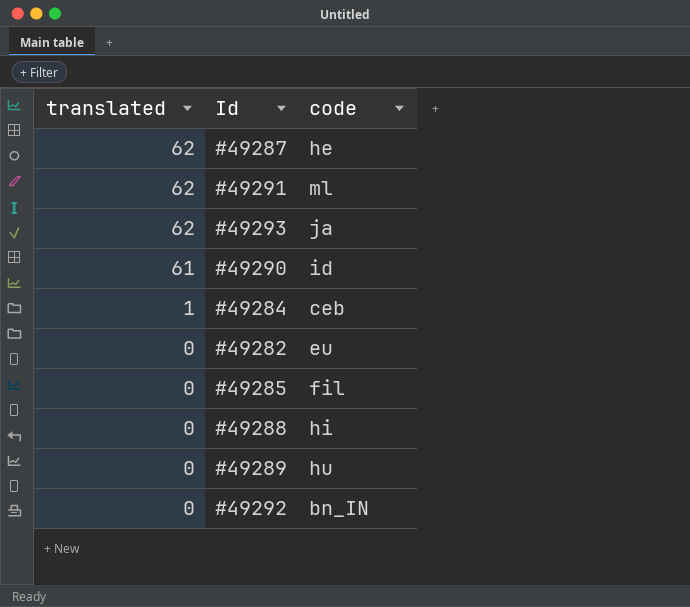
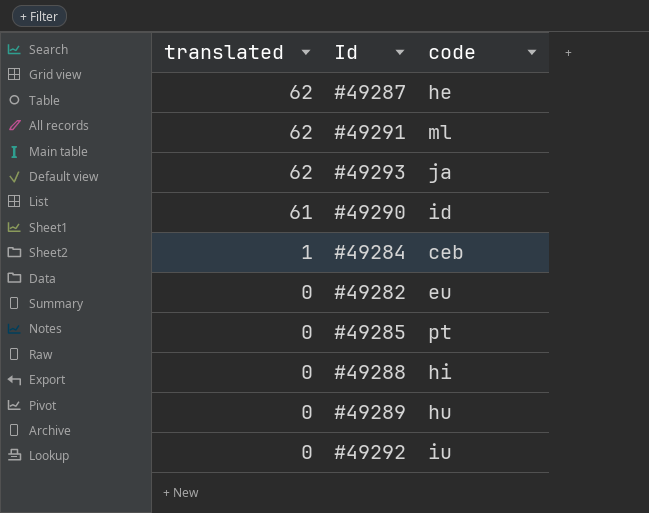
#49285 | code: fil -> pt
#49292 | code: bn_IN -> iu

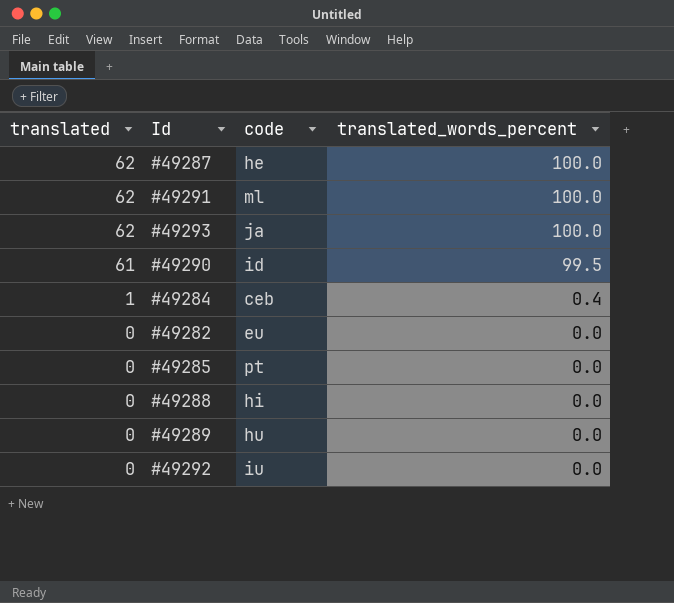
column translated_words_percent | position: none -> 4

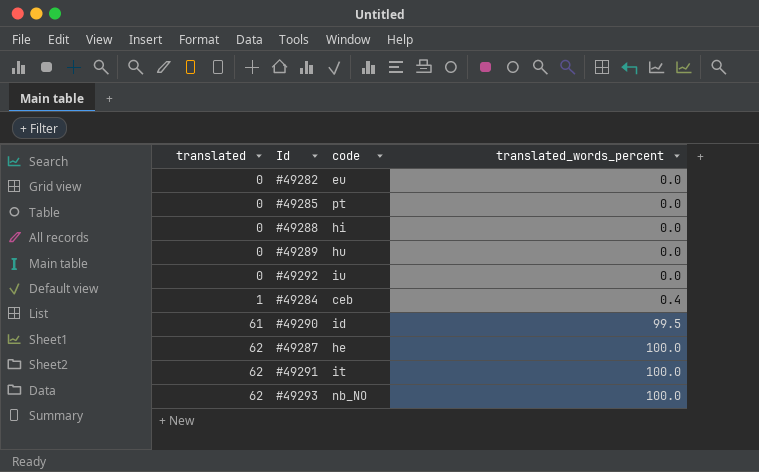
row order: translated descending -> translated ascending
#49291 | code: ml -> it
#49293 | code: ja -> nb_NO

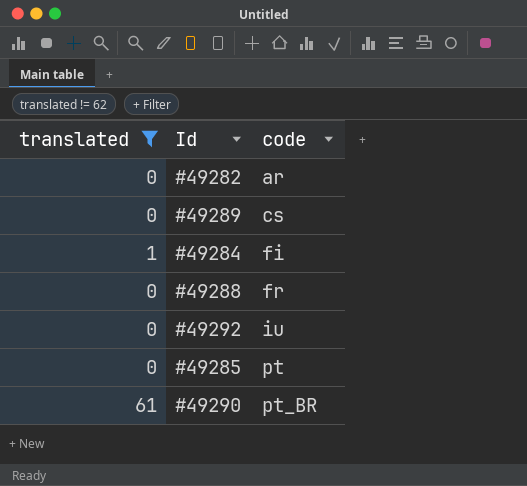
filter: none -> translated != 62
row order: translated ascending -> code ascending
column translated_words_percent | position: 4 -> none
#49282 | code: eu -> ar
#49289 | code: hu -> cs
#49284 | code: ceb -> fi
#49288 | code: hi -> fr
#49290 | code: id -> pt_BR

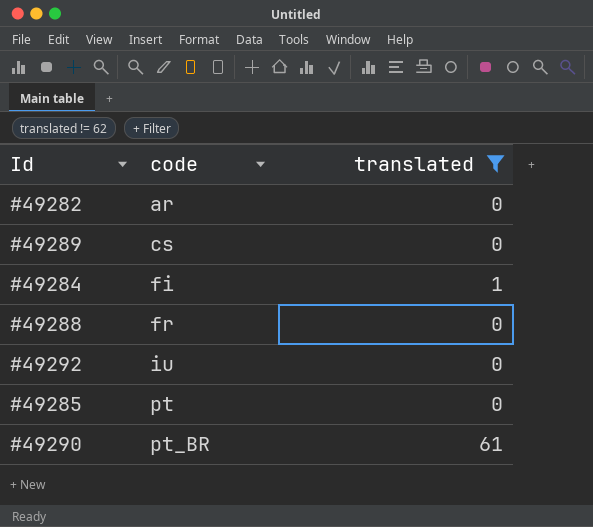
column translated | position: 1 -> 3

